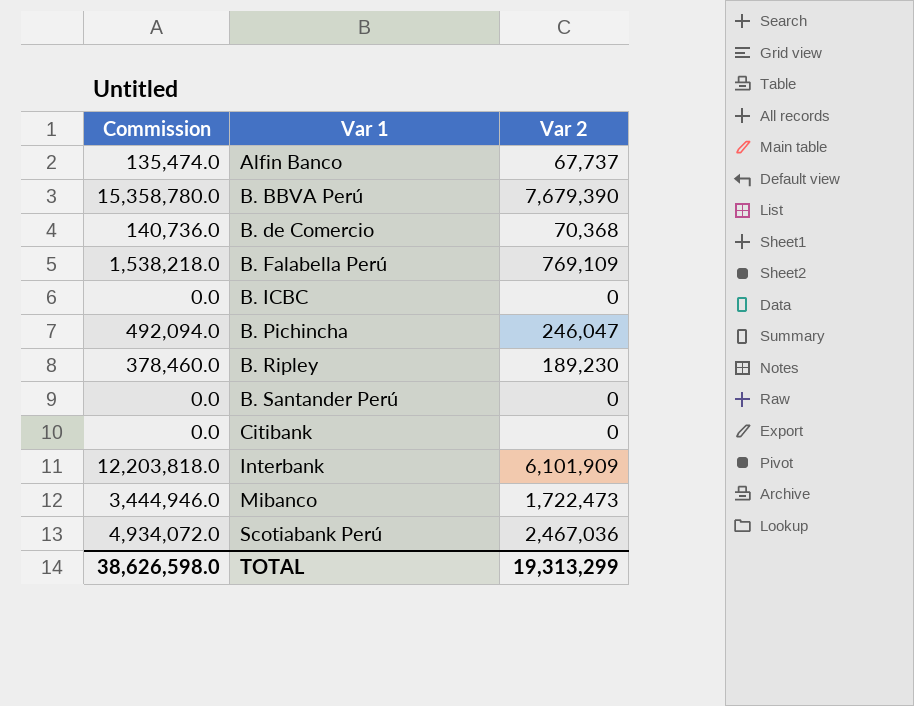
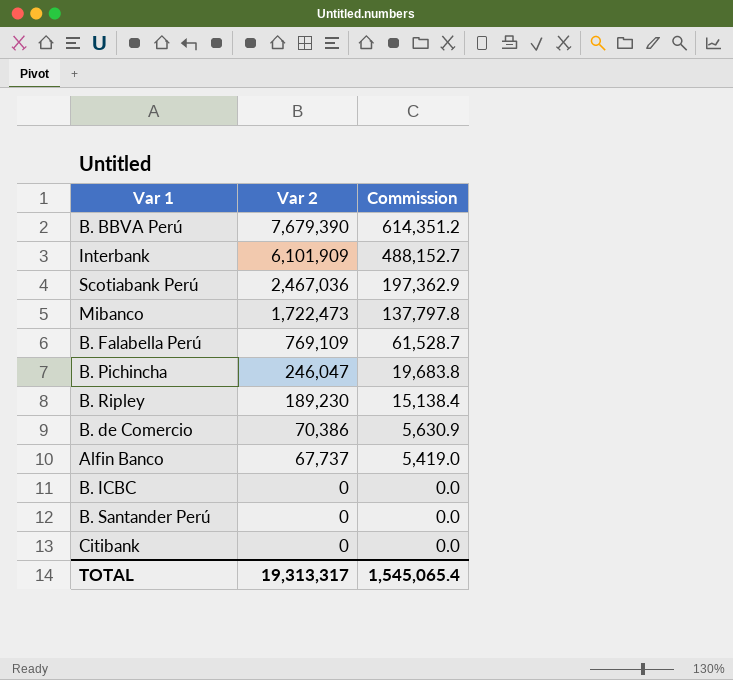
row order: Var 1 ascending -> Var 2 descending
column Commission | formula: [Var 2] * 2 -> [Var 2] * 0.08
column Commission | position: 1 -> 3
B. de Comercio | Var 2: 70,368 -> 70,386
TOTAL | Var 2: 19,313,299 -> 19,313,317
TOTAL | Commission: 38,626,598.0 -> 1,545,065.4

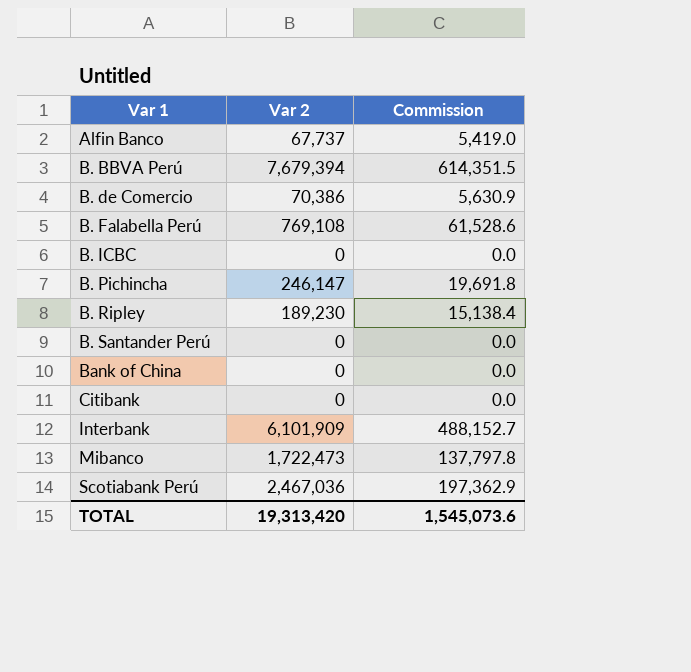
row order: Var 2 descending -> Var 1 ascending
B. BBVA Perú | Var 2: 7,679,390 -> 7,679,394
B. BBVA Perú | Commission: 614,351.2 -> 614,351.5
B. Falabella Perú | Var 2: 769,109 -> 769,108
B. Falabella Perú | Commission: 61,528.7 -> 61,528.6
B. Pichincha | Var 2: 246,047 -> 246,147
B. Pichincha | Commission: 19,683.8 -> 19,691.8
row Bank of China: none -> 0 | 0.0
TOTAL | Var 2: 19,313,317 -> 19,313,420
TOTAL | Commission: 1,545,065.4 -> 1,545,073.6

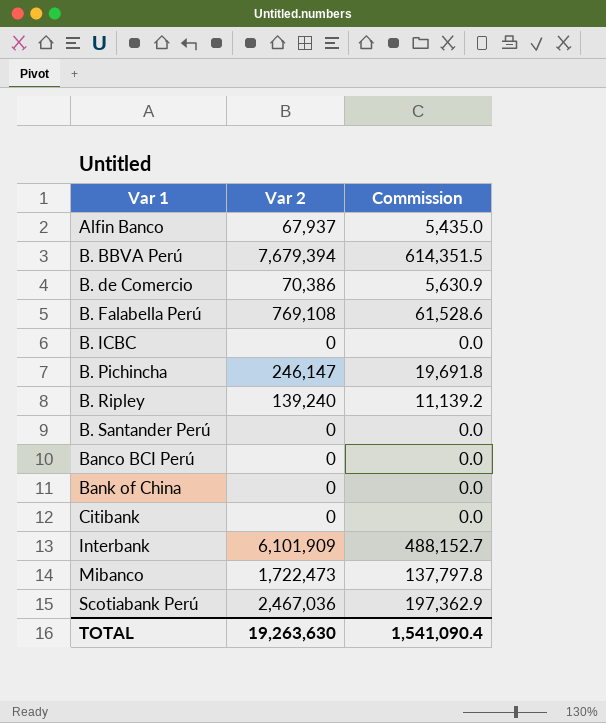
Alfin Banco | Var 2: 67,737 -> 67,937
Alfin Banco | Commission: 5,419.0 -> 5,435.0
B. Ripley | Var 2: 189,230 -> 139,240
B. Ripley | Commission: 15,138.4 -> 11,139.2
row Banco BCI Perú: none -> 0 | 0.0
TOTAL | Var 2: 19,313,420 -> 19,263,630
TOTAL | Commission: 1,545,073.6 -> 1,541,090.4

